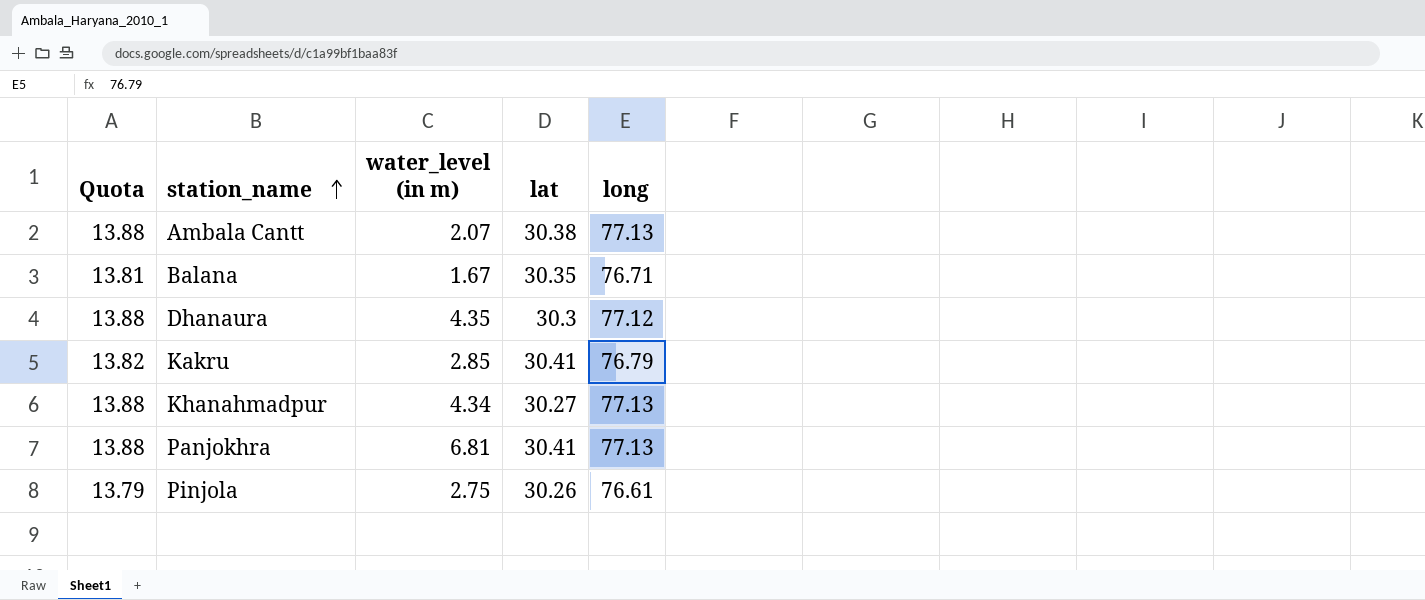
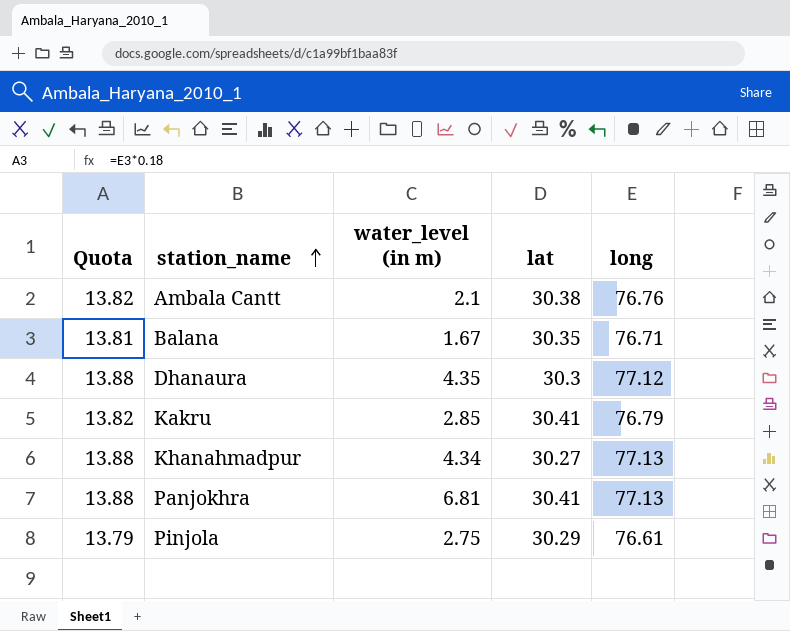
Ambala Cantt | Quota: 13.88 -> 13.82
Ambala Cantt | water_level (in m): 2.07 -> 2.1
Ambala Cantt | long: 77.13 -> 76.76
Pinjola | lat: 30.26 -> 30.29

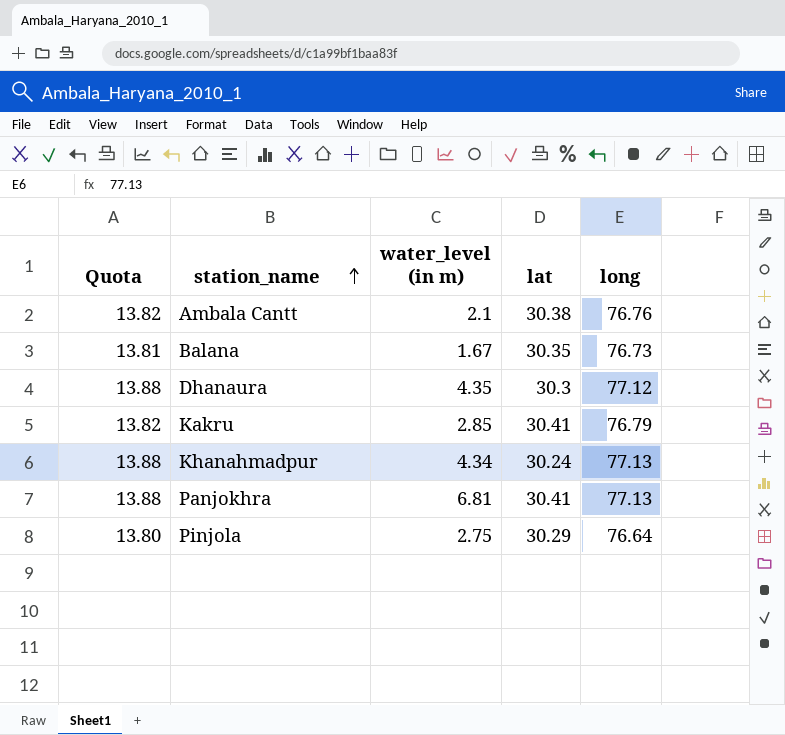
Balana | long: 76.71 -> 76.73
Khanahmadpur | lat: 30.27 -> 30.24
Pinjola | Quota: 13.79 -> 13.80
Pinjola | long: 76.61 -> 76.64

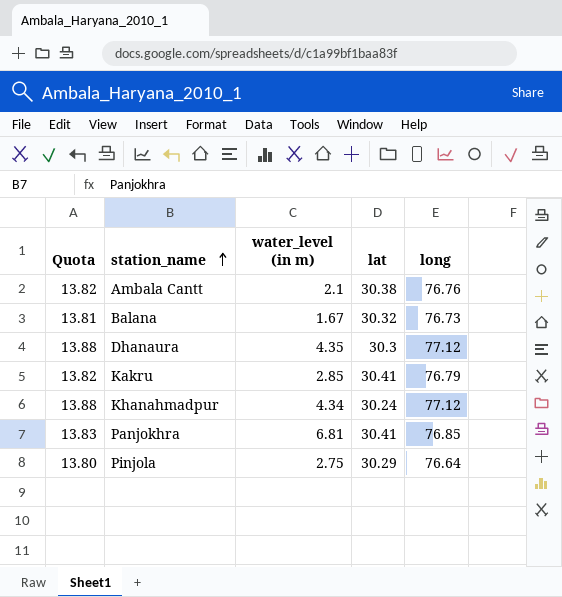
Balana | lat: 30.35 -> 30.32
Khanahmadpur | long: 77.13 -> 77.12
Panjokhra | Quota: 13.88 -> 13.83
Panjokhra | long: 77.13 -> 76.85

